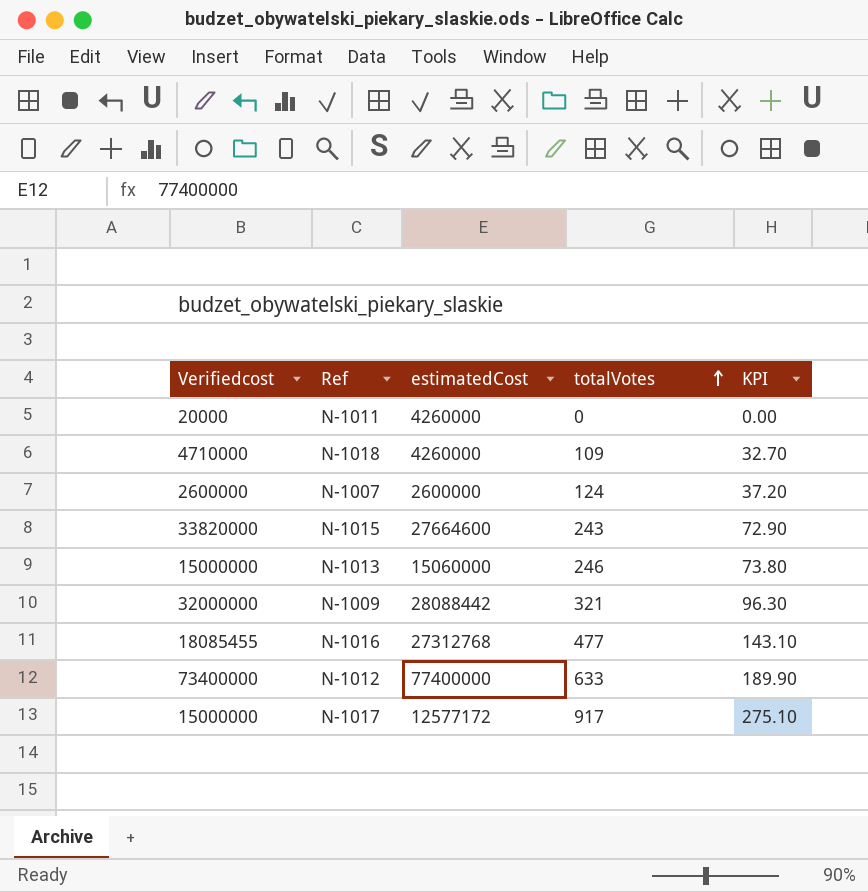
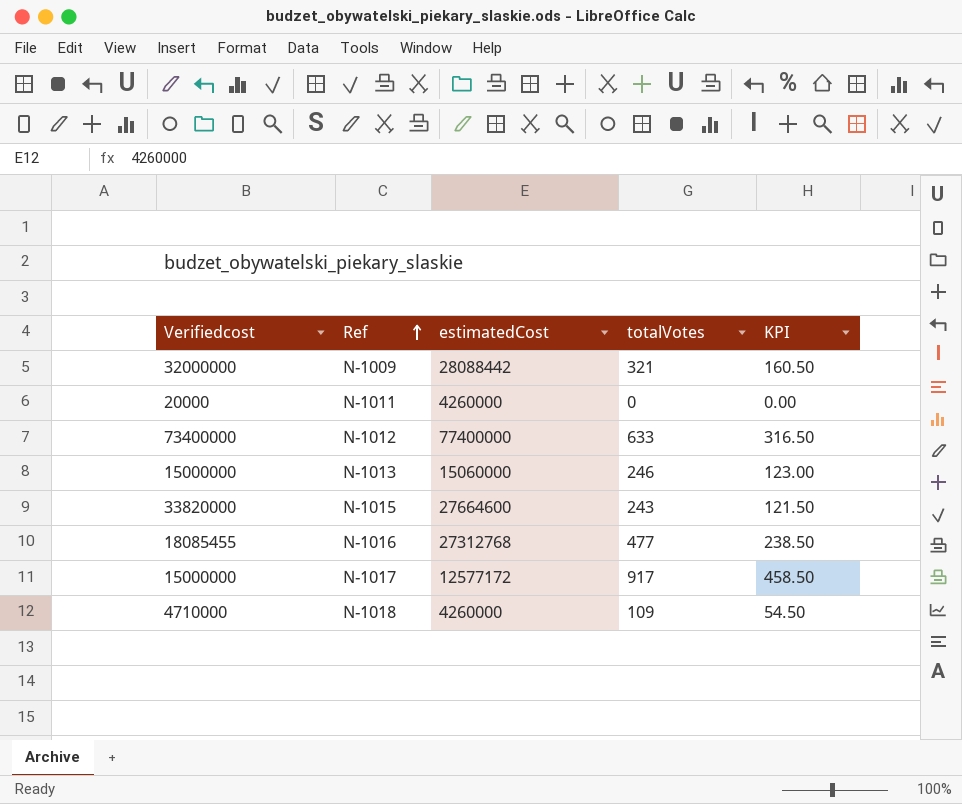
row order: totalVotes ascending -> Ref ascending
column KPI | formula: [totalVotes] * 0.3 -> [totalVotes] * 0.5
row N-1007: 2600000 | 2600000 | 124 | 37.20 -> none

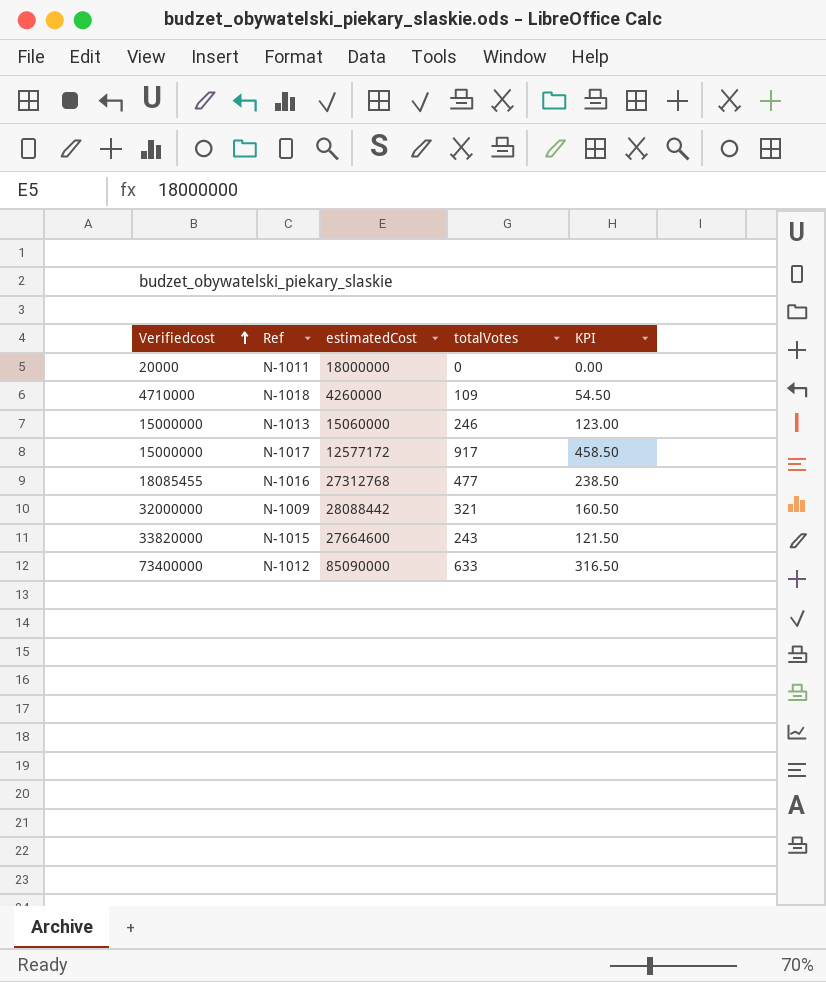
row order: Ref ascending -> Verifiedcost ascending
N-1011 | estimatedCost: 4260000 -> 18000000
N-1012 | estimatedCost: 77400000 -> 85090000

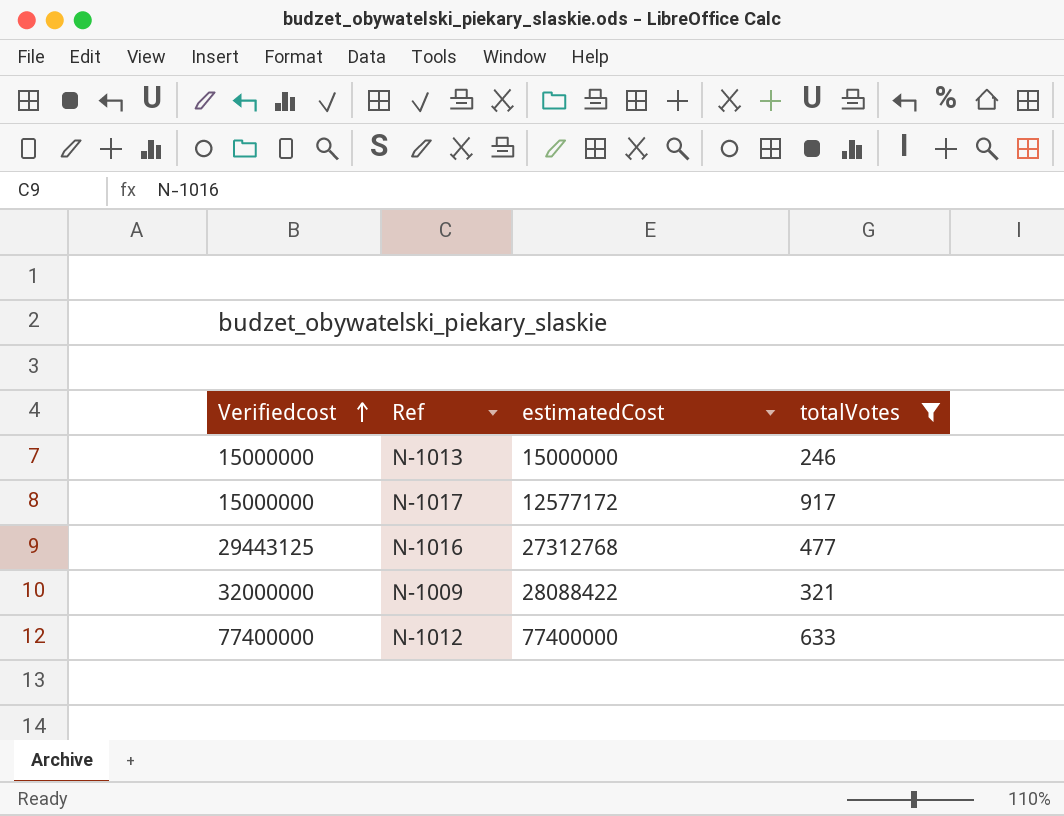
filter: none -> totalVotes >= 246
column KPI | formula: [totalVotes] * 0.5 -> none
N-1013 | estimatedCost: 15060000 -> 15000000
N-1016 | Verifiedcost: 18085455 -> 29443125
N-1009 | estimatedCost: 28088442 -> 28088422
N-1012 | Verifiedcost: 73400000 -> 77400000
N-1012 | estimatedCost: 85090000 -> 77400000

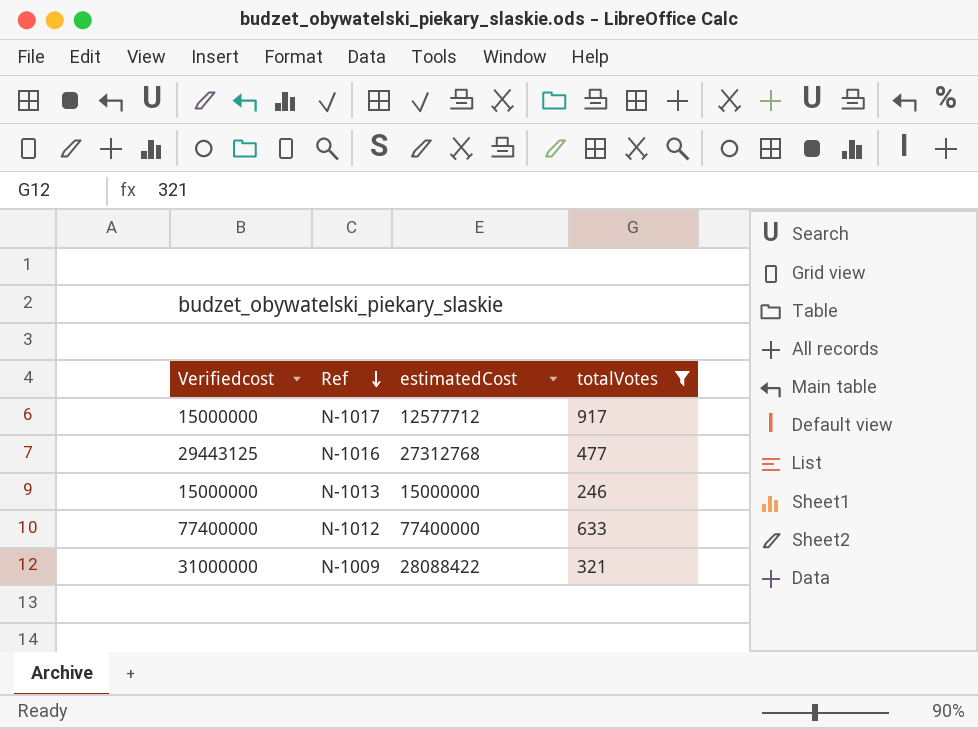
row order: Verifiedcost ascending -> Ref descending
N-1017 | estimatedCost: 12577172 -> 12577712
N-1009 | Verifiedcost: 32000000 -> 31000000

